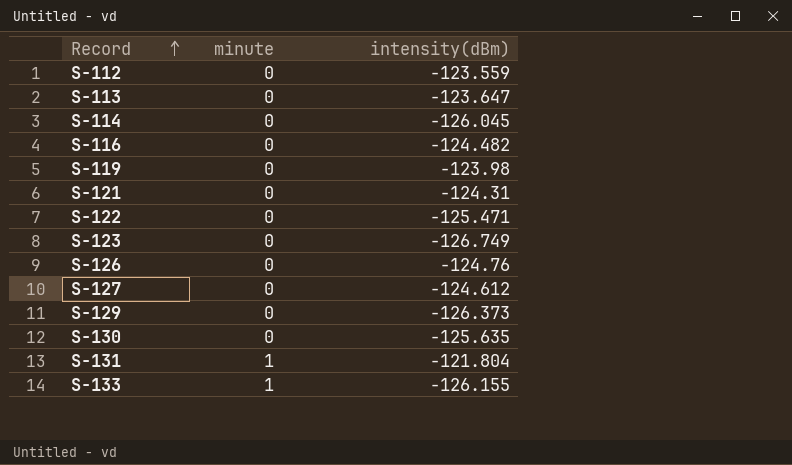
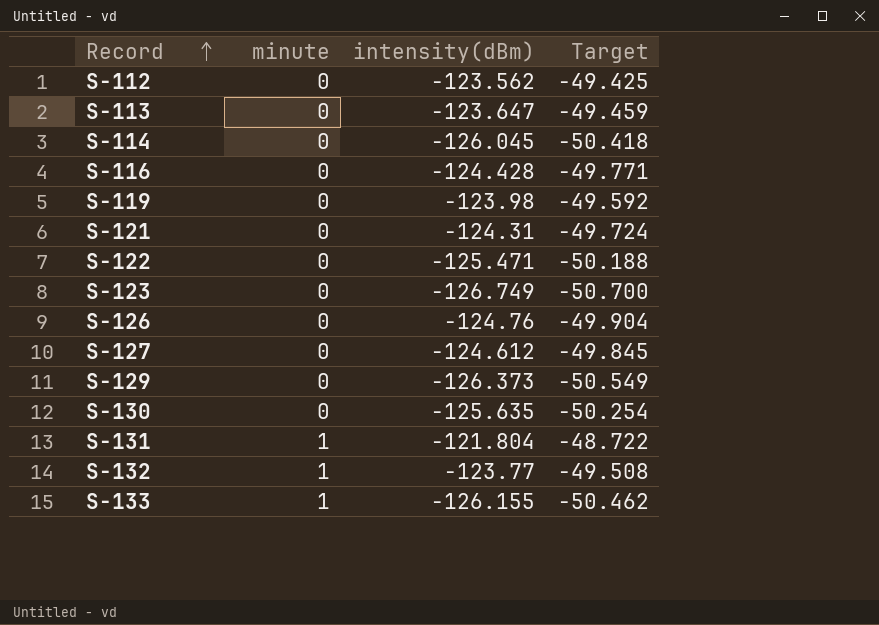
column Target | formula: none -> [intensity(dBm)] * 0.4
S-112 | intensity(dBm): -123.559 -> -123.562
S-116 | intensity(dBm): -124.482 -> -124.428
row S-132: none -> 1 | -123.77 | -49.508

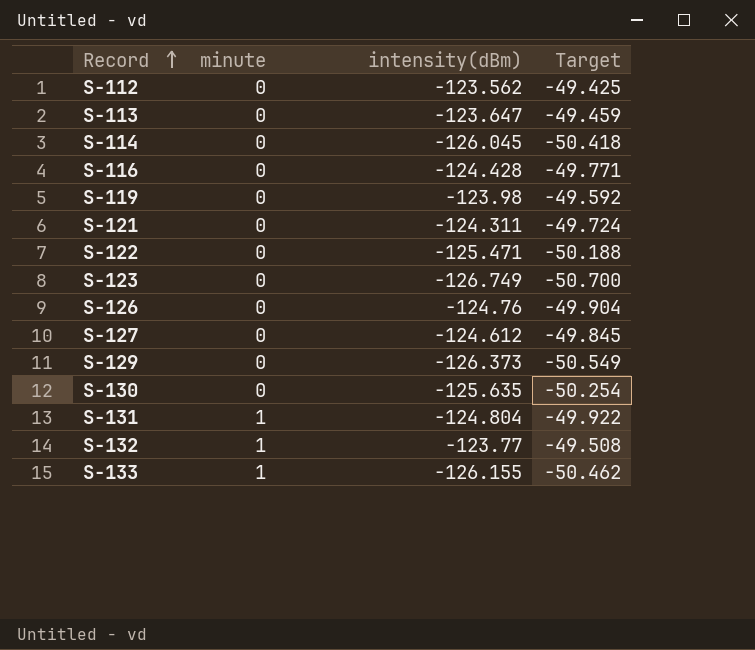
S-121 | intensity(dBm): -124.31 -> -124.311
S-131 | intensity(dBm): -121.804 -> -124.804
S-131 | Target: -48.722 -> -49.922

